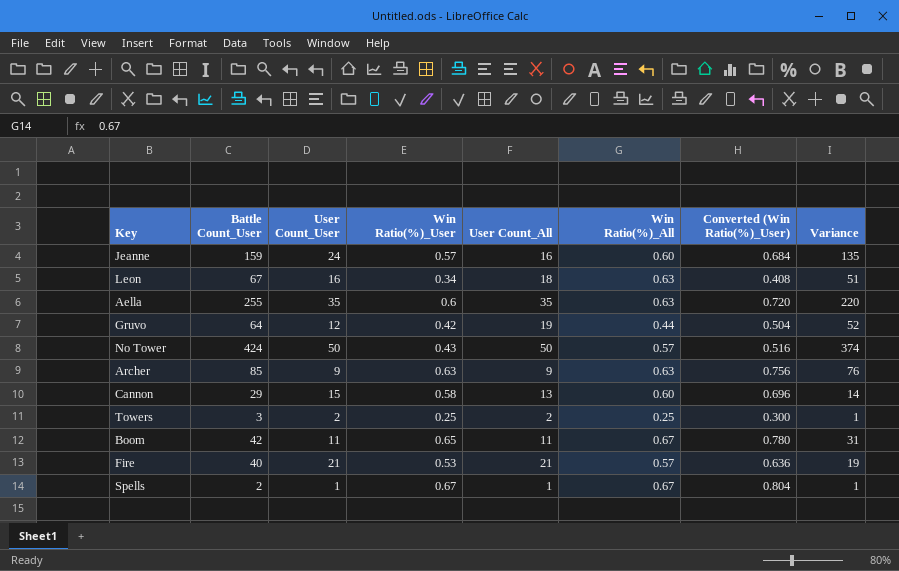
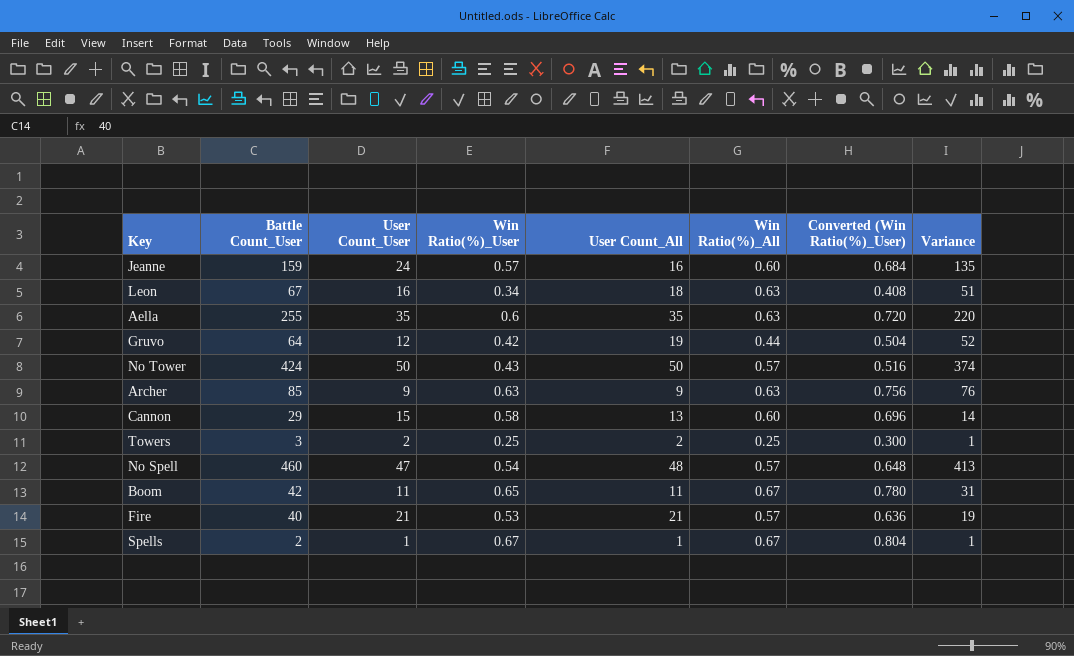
row No Spell: none -> 460 | 47 | 0.54 | 48 | 0.57 | 0.648 | 413

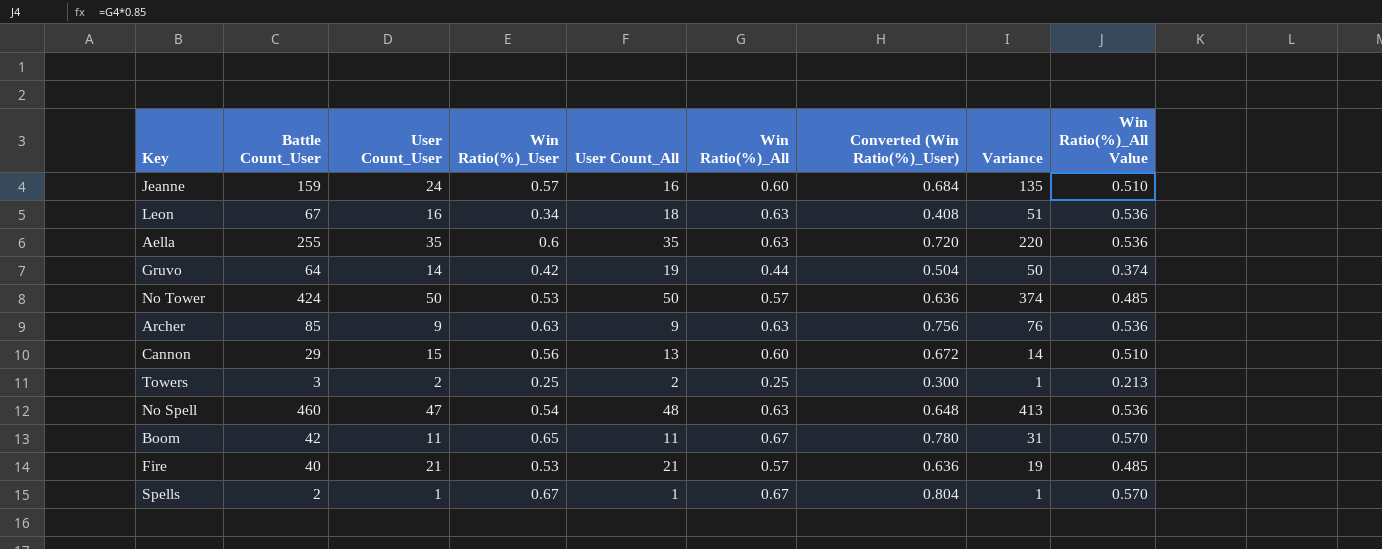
column Win Ratio(%)_All Value | formula: none -> [Win Ratio(%)_All] * 0.85
Gruvo | User Count_User: 12 -> 14
Gruvo | Variance: 52 -> 50
No Tower | Win Ratio(%)_User: 0.43 -> 0.53
No Tower | Converted (Win Ratio(%)_User): 0.516 -> 0.636
Cannon | Win Ratio(%)_User: 0.58 -> 0.56
Cannon | Converted (Win Ratio(%)_User): 0.696 -> 0.672
No Spell | Win Ratio(%)_All: 0.57 -> 0.63

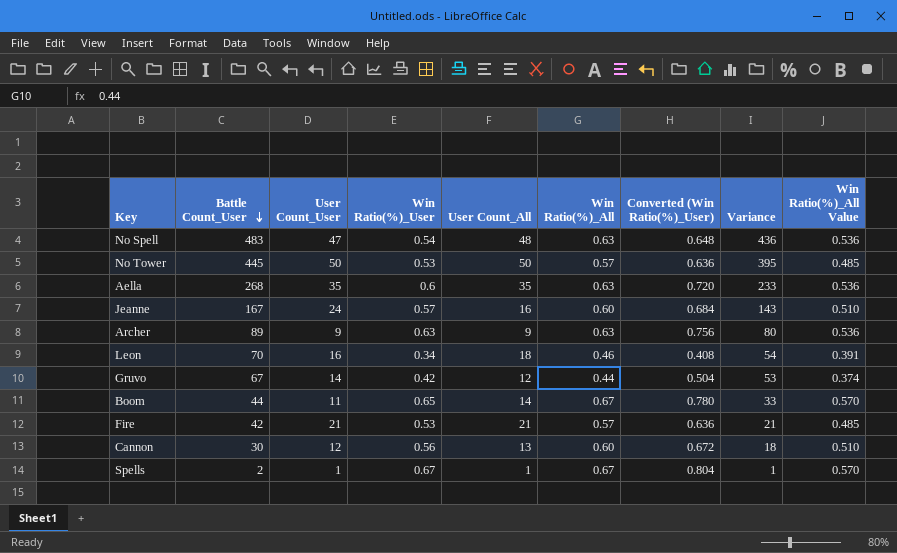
row order: none -> Battle Count_User descending
row Towers: 3 | 2 | 0.25 | 2 | 0.25 | 0.300 | 1 | 0.213 -> none
No Spell | Battle Count_User: 460 -> 483
No Spell | Variance: 413 -> 436
No Tower | Battle Count_User: 424 -> 445
No Tower | Variance: 374 -> 395
Aella | Battle Count_User: 255 -> 268
Aella | Variance: 220 -> 233
Jeanne | Battle Count_User: 159 -> 167
Jeanne | Variance: 135 -> 143
Archer | Battle Count_User: 85 -> 89
Archer | Variance: 76 -> 80
Leon | Battle Count_User: 67 -> 70
Leon | Win Ratio(%)_All: 0.63 -> 0.46
Leon | Variance: 51 -> 54
Leon | Win Ratio(%)_All Value: 0.536 -> 0.391
Gruvo | Battle Count_User: 64 -> 67
Gruvo | User Count_All: 19 -> 12
Gruvo | Variance: 50 -> 53
Boom | Battle Count_User: 42 -> 44
Boom | User Count_All: 11 -> 14
Boom | Variance: 31 -> 33
Fire | Battle Count_User: 40 -> 42
Fire | Variance: 19 -> 21
Cannon | Battle Count_User: 29 -> 30
Cannon | User Count_User: 15 -> 12
Cannon | Variance: 14 -> 18

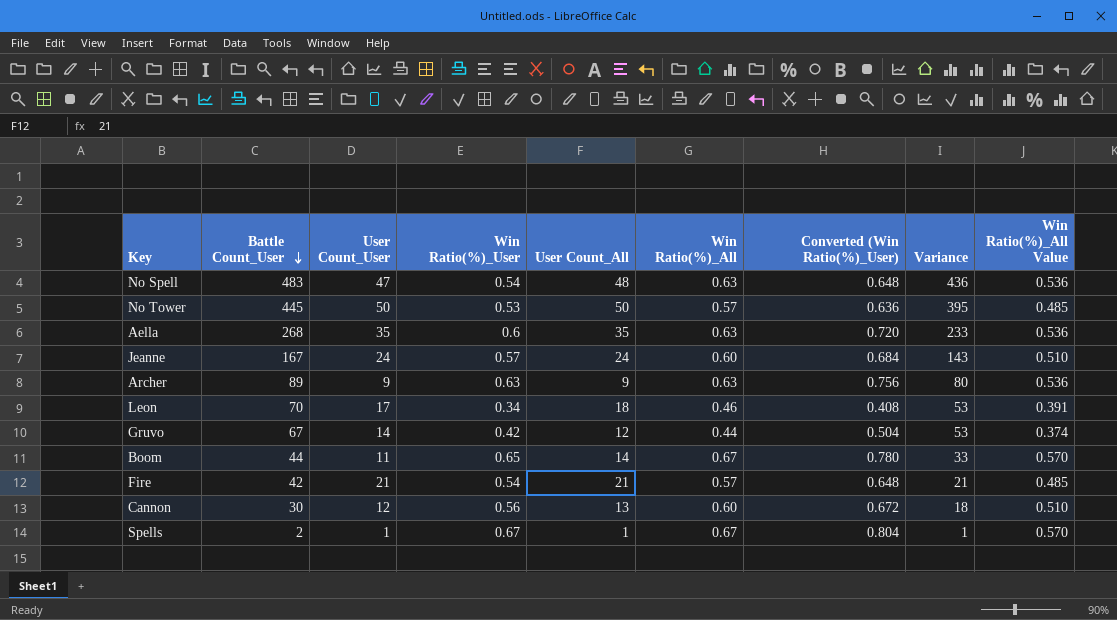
Jeanne | User Count_All: 16 -> 24
Leon | User Count_User: 16 -> 17
Leon | Variance: 54 -> 53
Fire | Win Ratio(%)_User: 0.53 -> 0.54
Fire | Converted (Win Ratio(%)_User): 0.636 -> 0.648

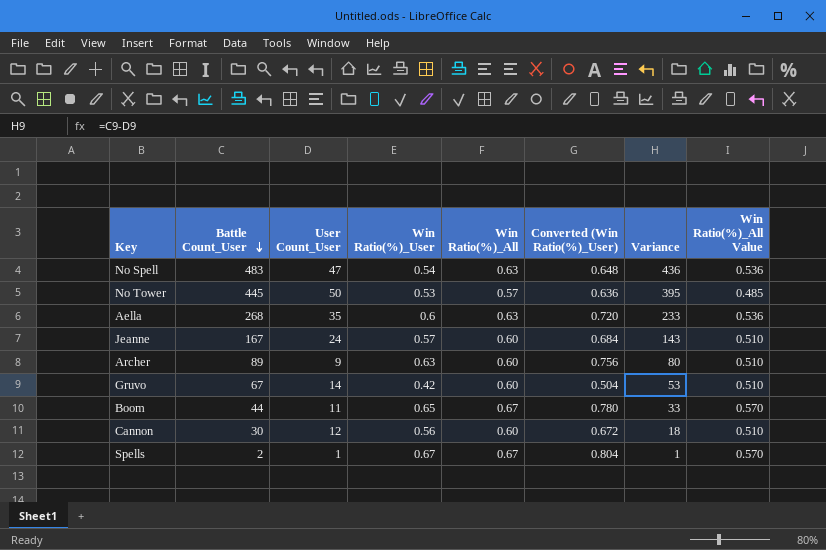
column User Count_All | position: 5 -> none
row Leon: 70 | 17 | 0.34 | 18 | 0.46 | 0.408 | 53 | 0.391 -> none
row Fire: 42 | 21 | 0.54 | 21 | 0.57 | 0.648 | 21 | 0.485 -> none
Archer | Win Ratio(%)_All: 0.63 -> 0.60
Archer | Win Ratio(%)_All Value: 0.536 -> 0.510
Gruvo | Win Ratio(%)_All: 0.44 -> 0.60
Gruvo | Win Ratio(%)_All Value: 0.374 -> 0.510

